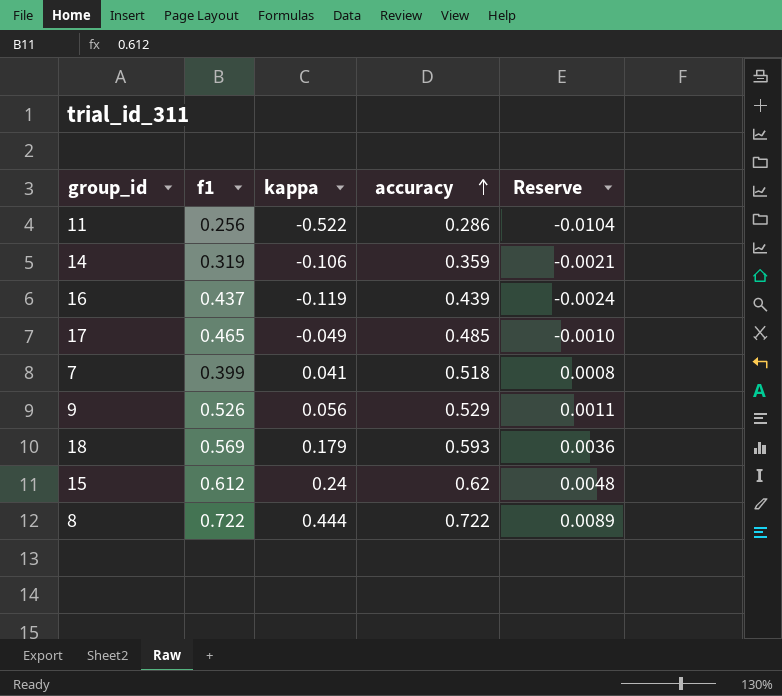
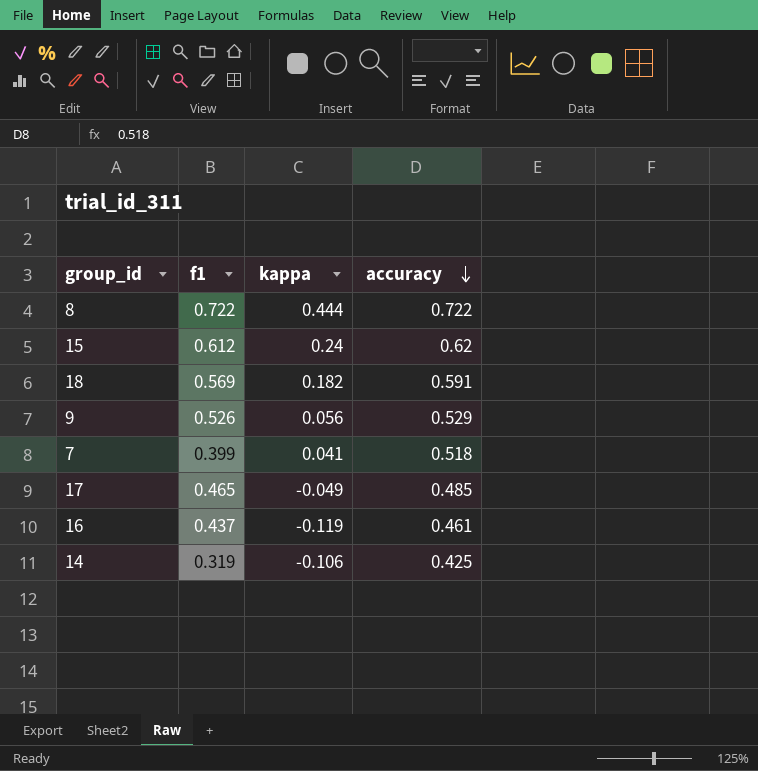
row order: accuracy ascending -> accuracy descending
column Reserve | formula: [kappa] * 0.02 -> none
row 11: 0.256 | -0.522 | 0.286 | -0.0104 -> none
18 | kappa: 0.179 -> 0.182
18 | accuracy: 0.593 -> 0.591
16 | accuracy: 0.439 -> 0.461
14 | accuracy: 0.359 -> 0.425

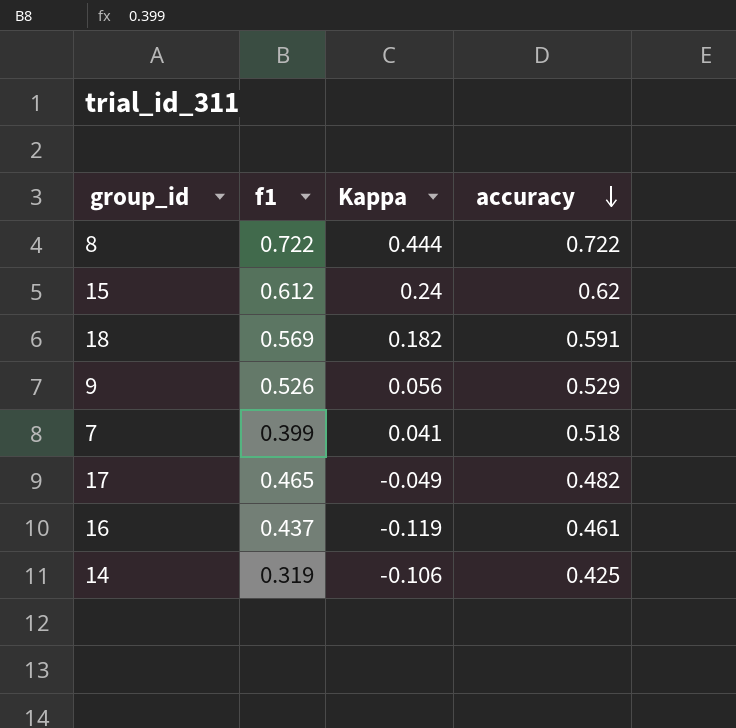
column name: kappa -> Kappa
17 | accuracy: 0.485 -> 0.482

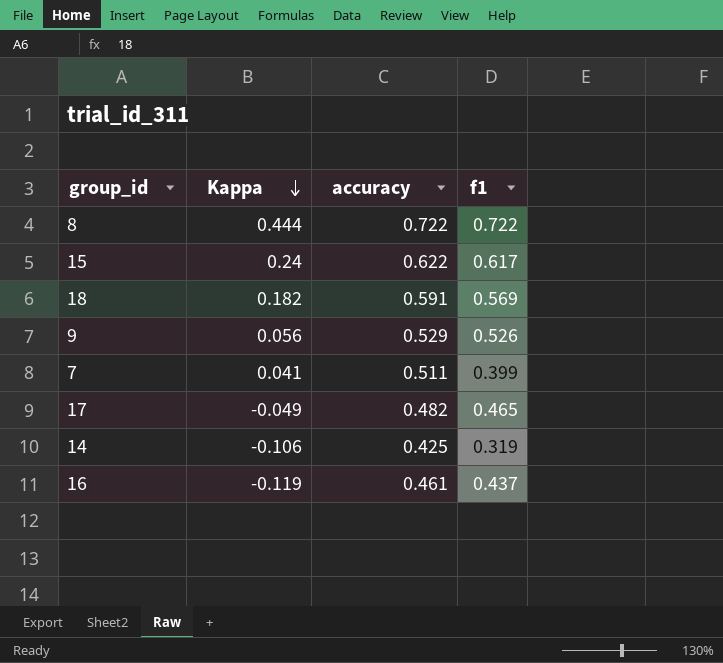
row order: accuracy descending -> Kappa descending
column f1 | position: 2 -> 4
15 | accuracy: 0.62 -> 0.622
15 | f1: 0.612 -> 0.617
7 | accuracy: 0.518 -> 0.511

